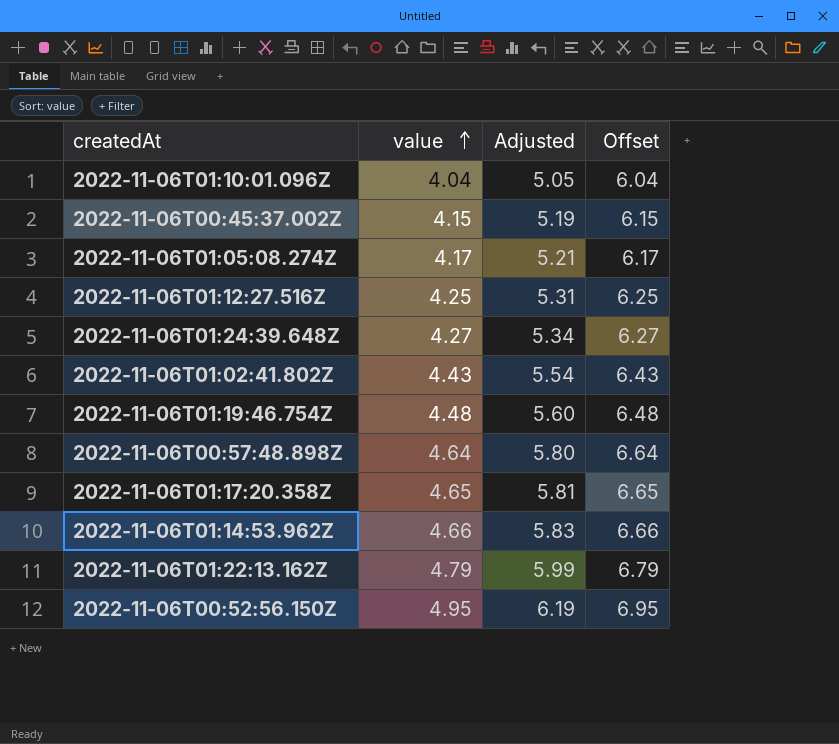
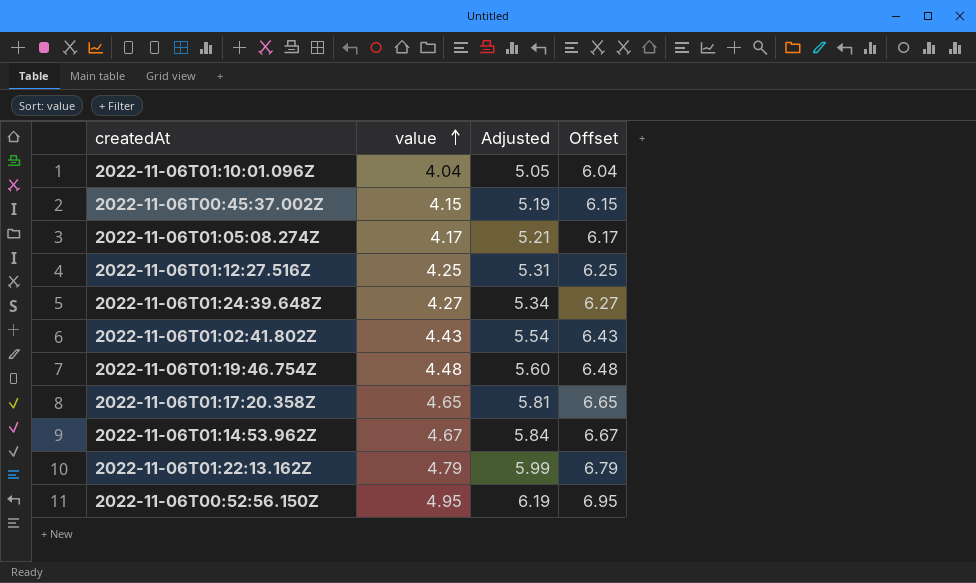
row 2022-11-06T00:57:48.898Z: 4.64 | 5.80 | 6.64 -> none
2022-11-06T01:14:53.962Z | value: 4.66 -> 4.67
2022-11-06T01:14:53.962Z | Adjusted: 5.83 -> 5.84
2022-11-06T01:14:53.962Z | Offset: 6.66 -> 6.67

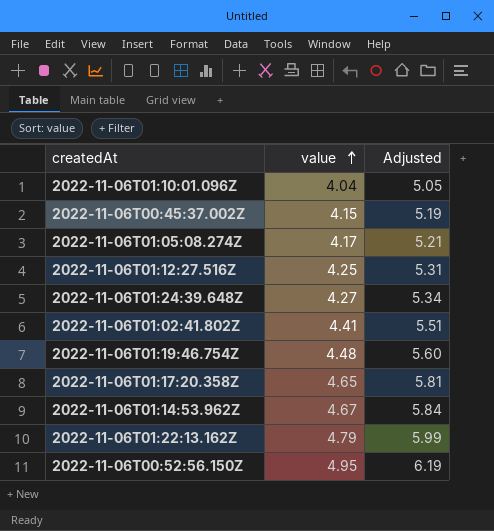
column Offset | formula: [value] + 2 -> none
2022-11-06T01:02:41.802Z | value: 4.43 -> 4.41
2022-11-06T01:02:41.802Z | Adjusted: 5.54 -> 5.51

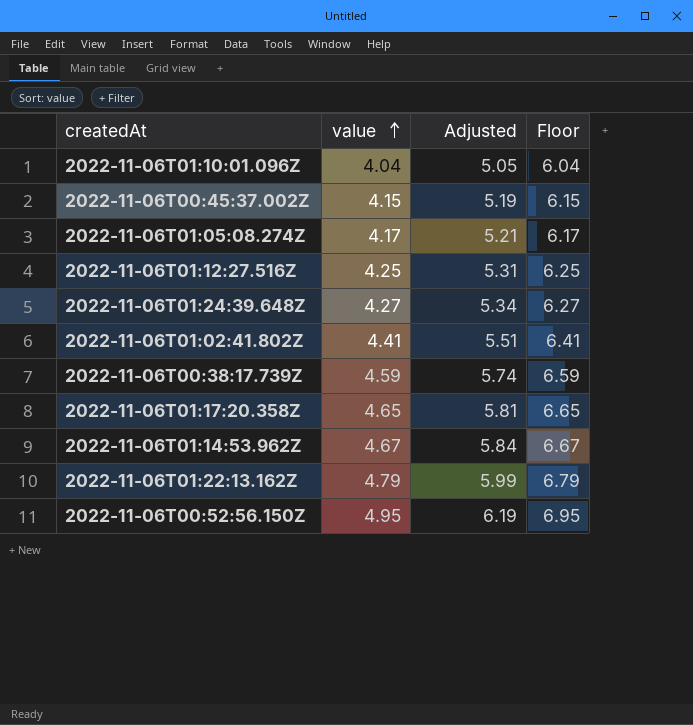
column Floor | formula: none -> [value] + 2
row 2022-11-06T01:19:46.754Z: 4.48 | 5.60 -> none
row 2022-11-06T00:38:17.739Z: none -> 4.59 | 5.74 | 6.59

